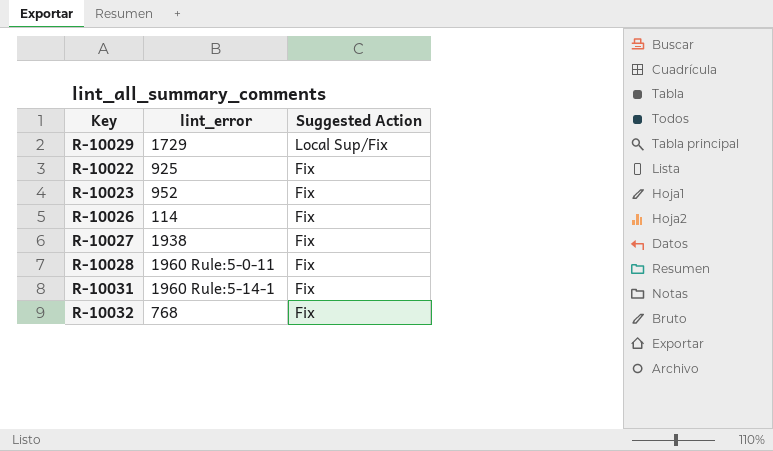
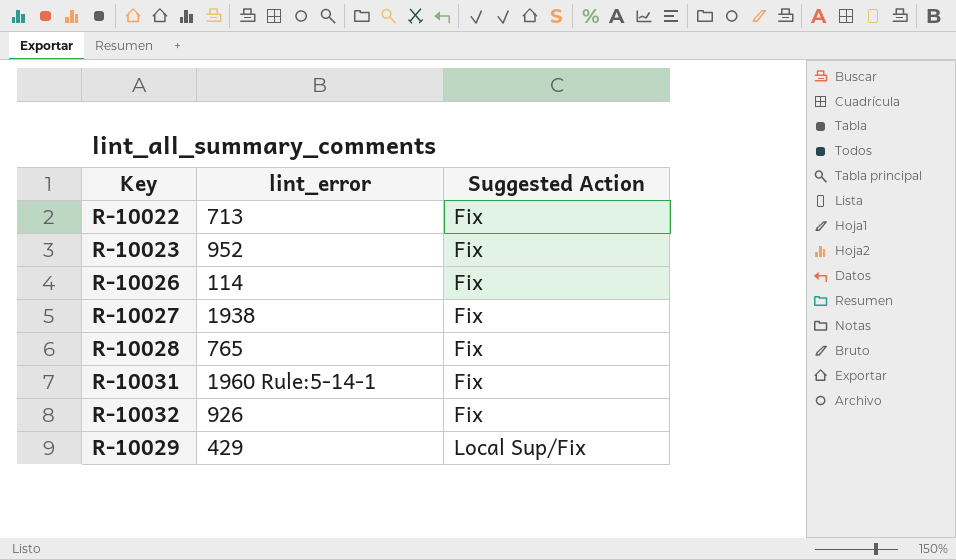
row order: Suggested Action descending -> Suggested Action ascending
R-10022 | lint_error: 925 -> 713
R-10028 | lint_error: 1960 Rule:5-0-11 -> 765
R-10032 | lint_error: 768 -> 926
R-10029 | lint_error: 1729 -> 429

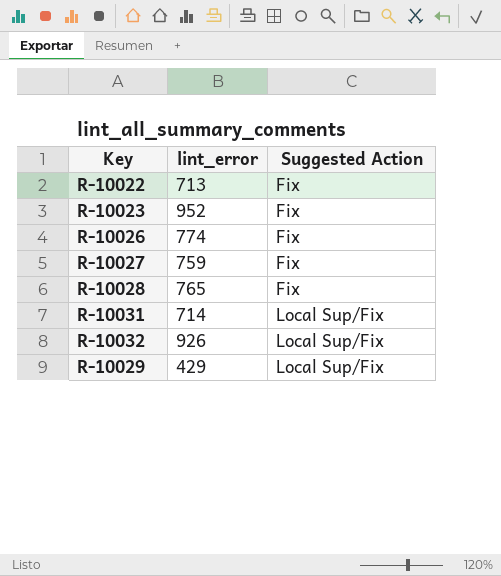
R-10026 | lint_error: 114 -> 774
R-10027 | lint_error: 1938 -> 759
R-10031 | lint_error: 1960 Rule:5-14-1 -> 714
R-10031 | Suggested Action: Fix -> Local Sup/Fix
R-10032 | Suggested Action: Fix -> Local Sup/Fix

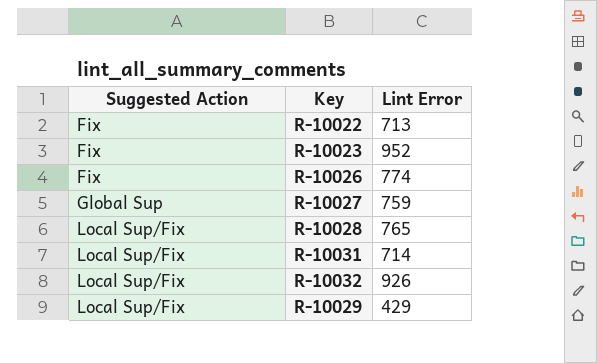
column Suggested Action | position: 3 -> 1
column name: lint_error -> Lint Error
R-10027 | Suggested Action: Fix -> Global Sup
R-10028 | Suggested Action: Fix -> Local Sup/Fix

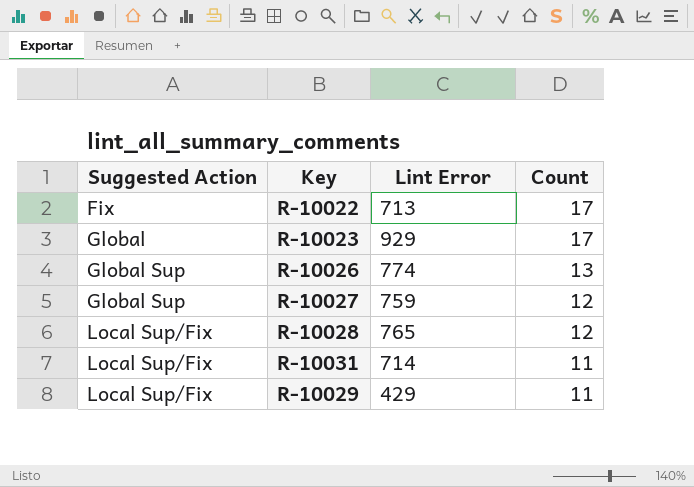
column Count | position: none -> 4
row R-10032: Local Sup/Fix | 926 -> none
R-10023 | Suggested Action: Fix -> Global
R-10023 | Lint Error: 952 -> 929
R-10026 | Suggested Action: Fix -> Global Sup

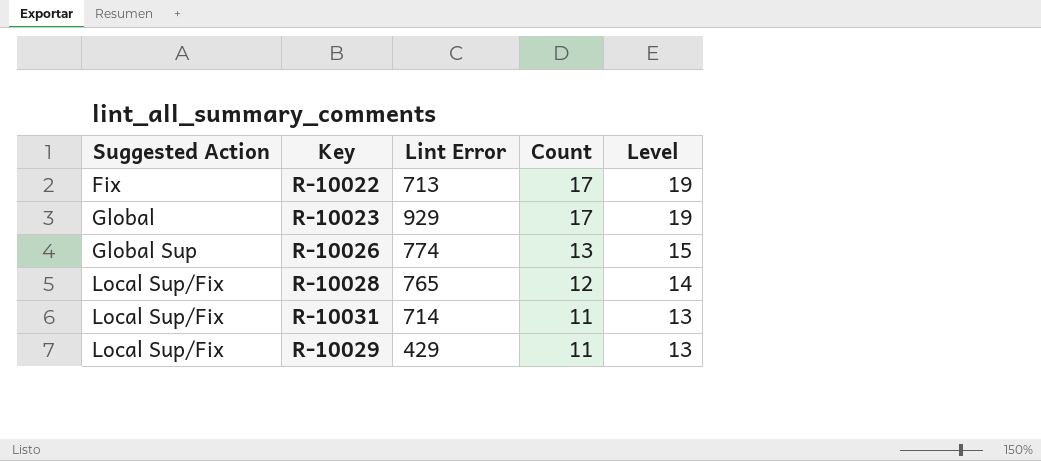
column Level | formula: none -> [Count] + 2
row R-10027: Global Sup | 759 | 12 -> none

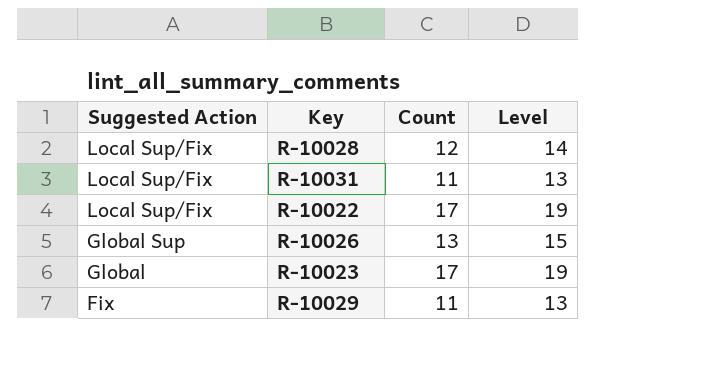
row order: Suggested Action ascending -> Suggested Action descending
column Lint Error | position: 3 -> none
R-10022 | Suggested Action: Fix -> Local Sup/Fix
R-10029 | Suggested Action: Local Sup/Fix -> Fix

